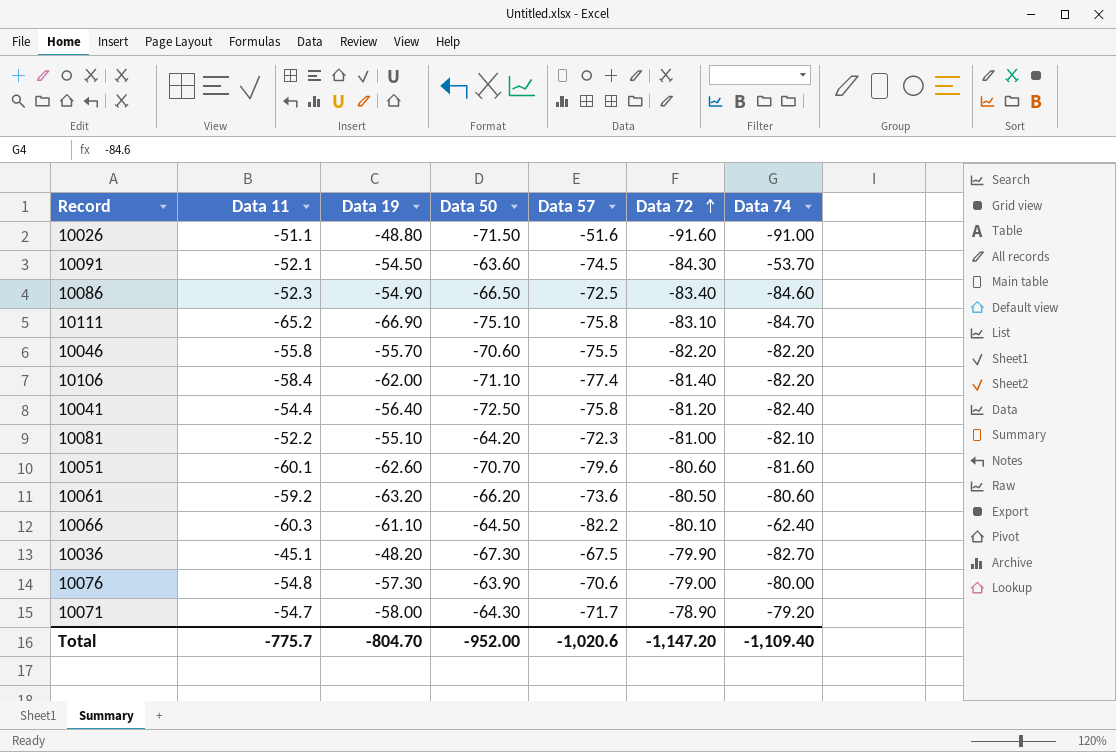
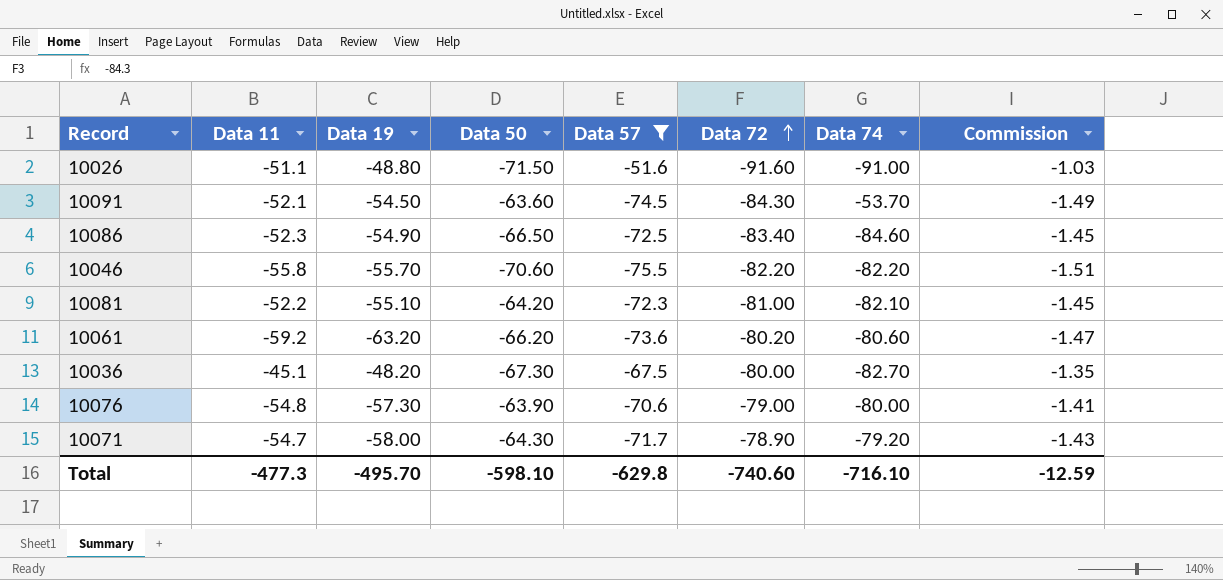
filter: none -> Data 57 >= -75.5
column Commission | formula: none -> [Data 57] * 0.02
10061 | Data 72: -80.50 -> -80.20
10036 | Data 72: -79.90 -> -80.00
Total | Data 11: -775.7 -> -477.3
Total | Data 19: -804.70 -> -495.70
Total | Data 50: -952.00 -> -598.10
Total | Data 57: -1,020.6 -> -629.8
Total | Data 72: -1,147.20 -> -740.60
Total | Data 74: -1,109.40 -> -716.10

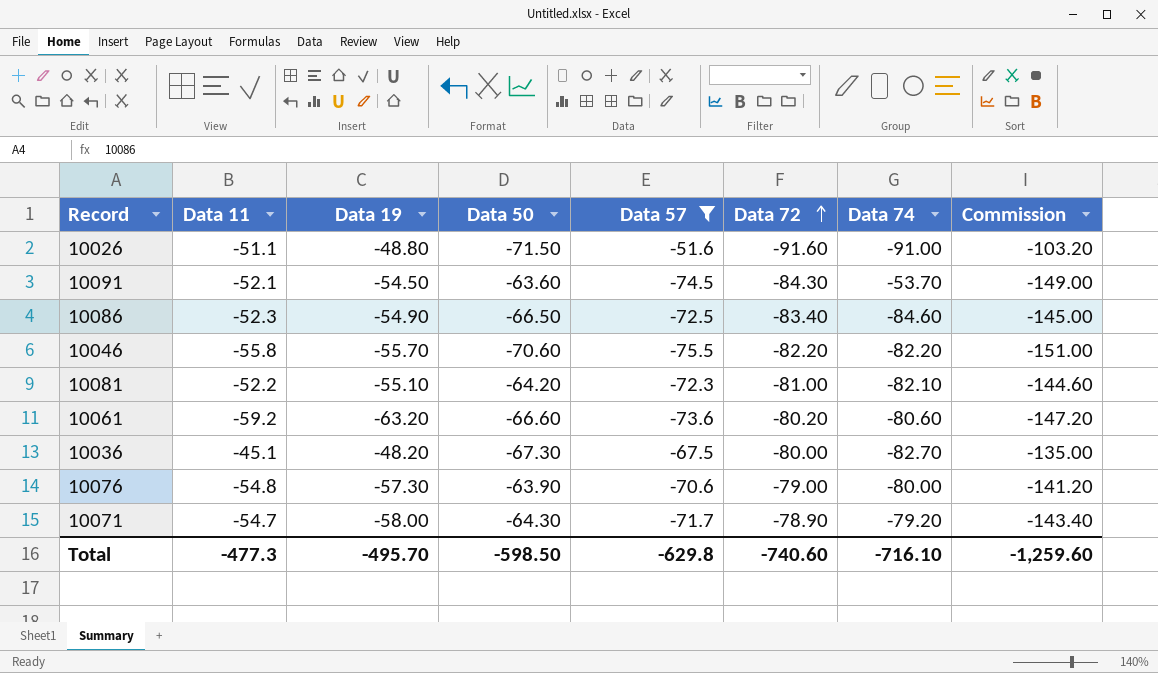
column Commission | formula: [Data 57] * 0.02 -> [Data 57] * 2
10061 | Data 50: -66.20 -> -66.60
Total | Data 50: -598.10 -> -598.50
Total | Commission: -12.59 -> -1,259.60

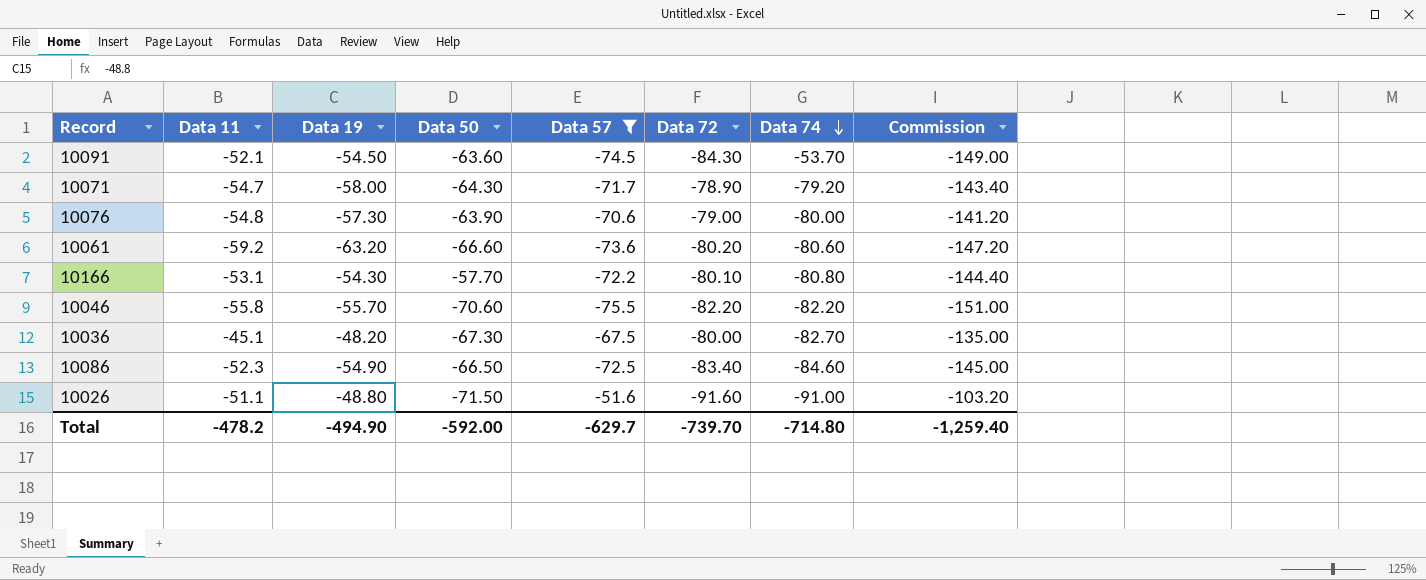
row order: Data 72 ascending -> Data 74 descending
row 10081: -52.2 | -55.10 | -64.20 | -72.3 | -81.00 | -82.10 | -144.60 -> none
row 10166: none -> -53.1 | -54.30 | -57.70 | -72.2 | -80.10 | -80.80 | -144.40
Total | Data 11: -477.3 -> -478.2
Total | Data 19: -495.70 -> -494.90
Total | Data 50: -598.50 -> -592.00
Total | Data 57: -629.8 -> -629.7
Total | Data 72: -740.60 -> -739.70
Total | Data 74: -716.10 -> -714.80
Total | Commission: -1,259.60 -> -1,259.40

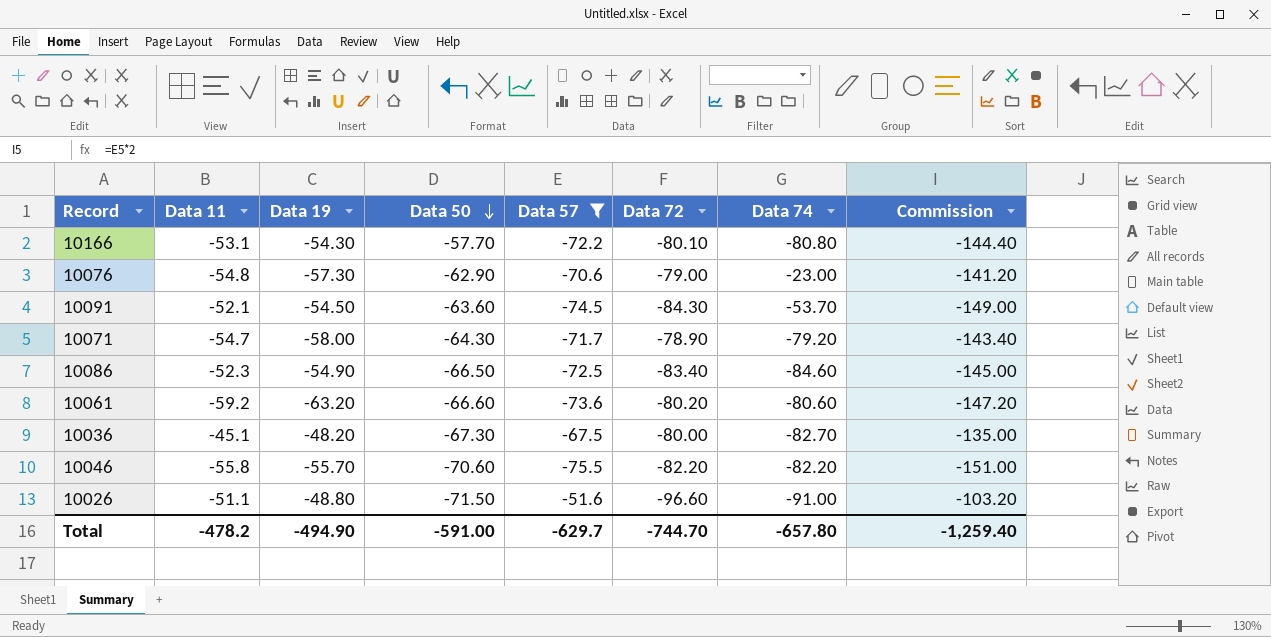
row order: Data 74 descending -> Data 50 descending
10076 | Data 50: -63.90 -> -62.90
10076 | Data 74: -80.00 -> -23.00
10026 | Data 72: -91.60 -> -96.60
Total | Data 50: -592.00 -> -591.00
Total | Data 72: -739.70 -> -744.70
Total | Data 74: -714.80 -> -657.80

